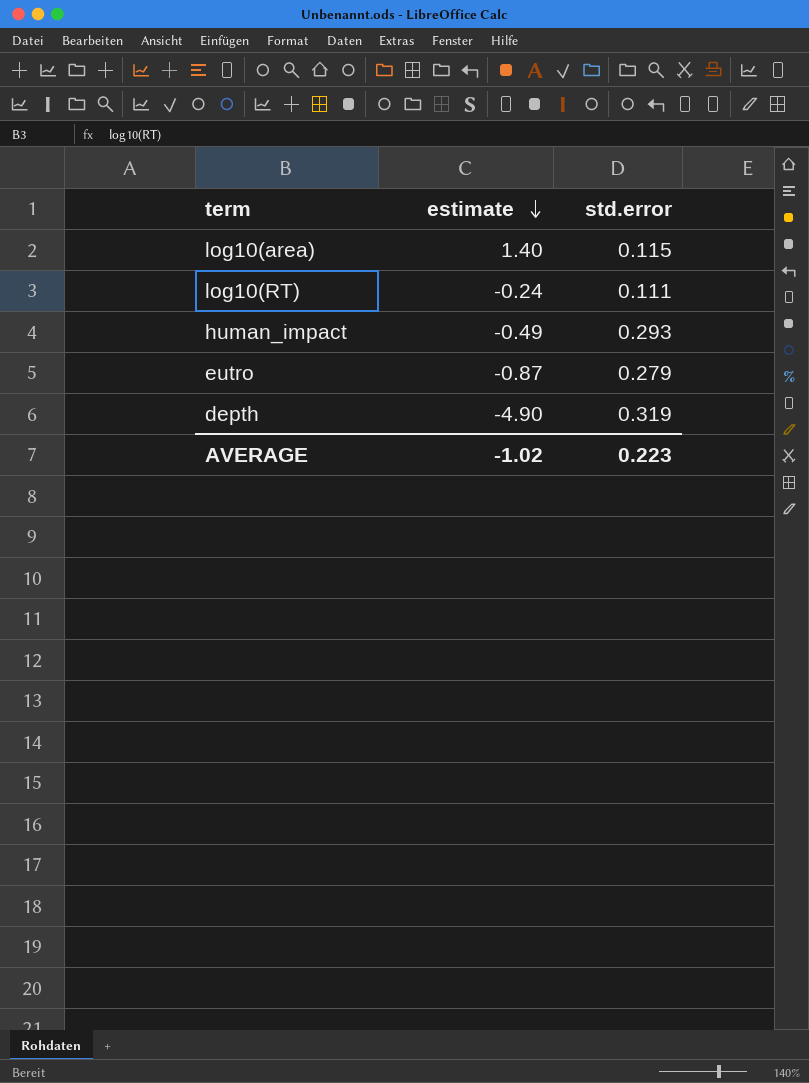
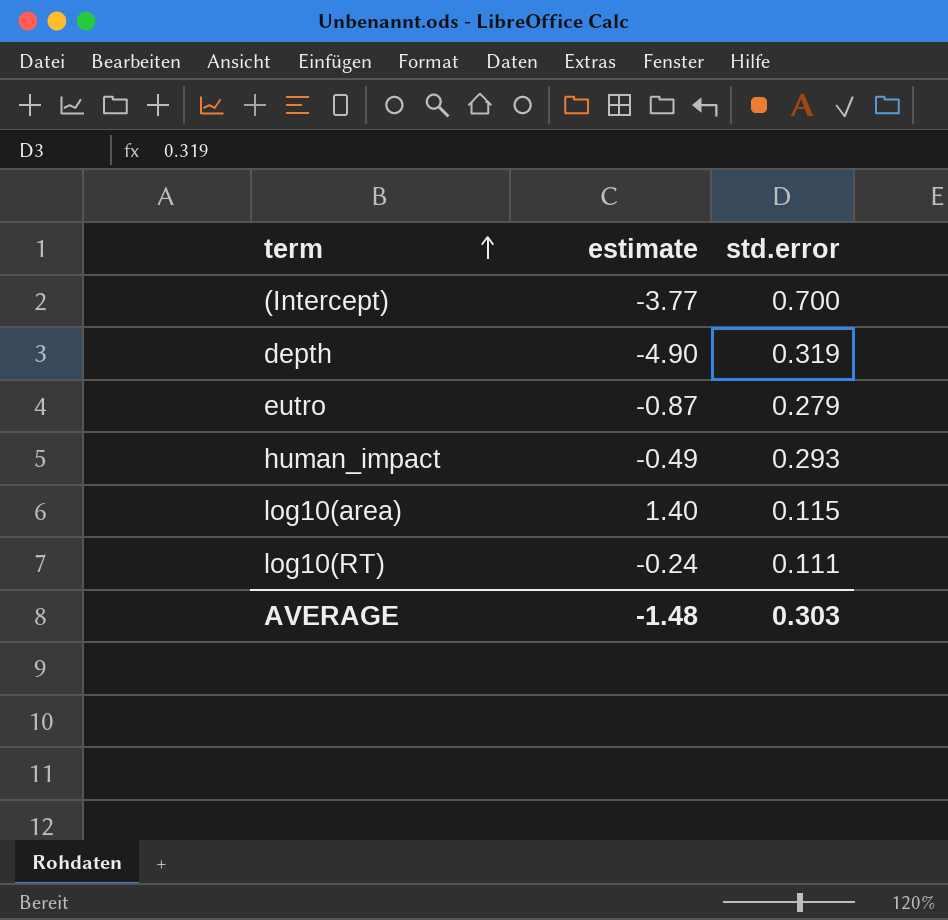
row order: estimate descending -> term ascending
row (Intercept): none -> -3.77 | 0.700
AVERAGE | estimate: -1.02 -> -1.48
AVERAGE | std.error: 0.223 -> 0.303

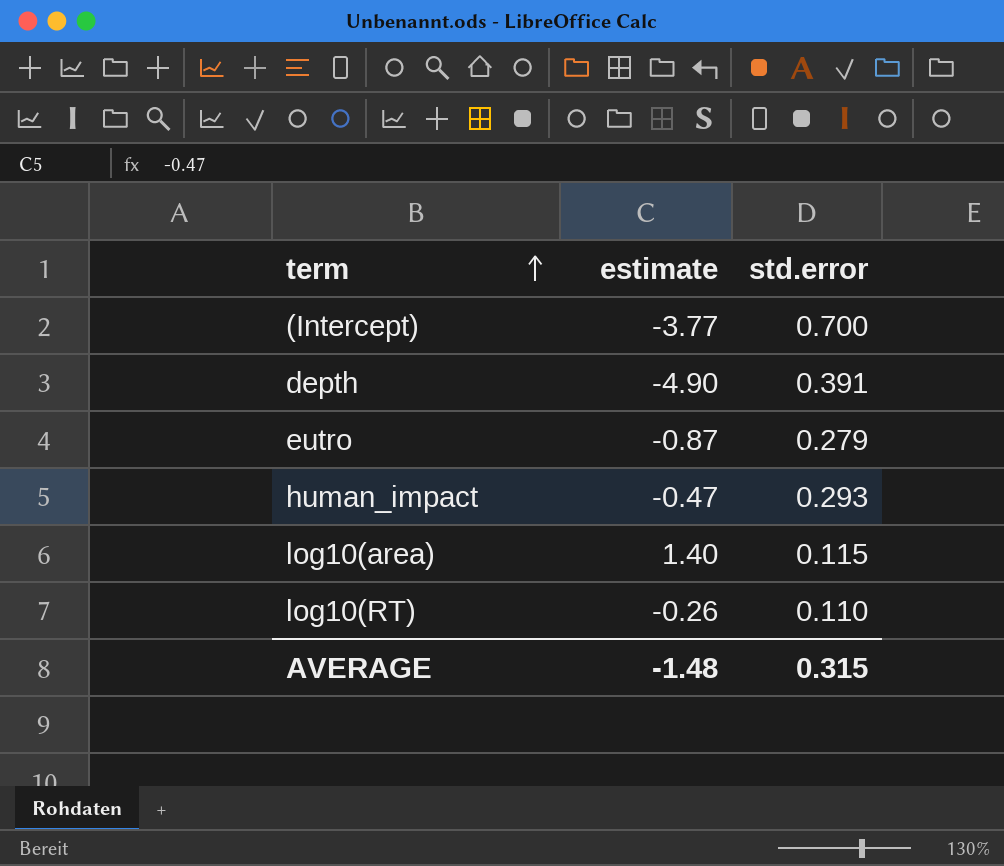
depth | std.error: 0.319 -> 0.391
human_impact | estimate: -0.49 -> -0.47
log10(RT) | estimate: -0.24 -> -0.26
log10(RT) | std.error: 0.111 -> 0.110
AVERAGE | std.error: 0.303 -> 0.315

